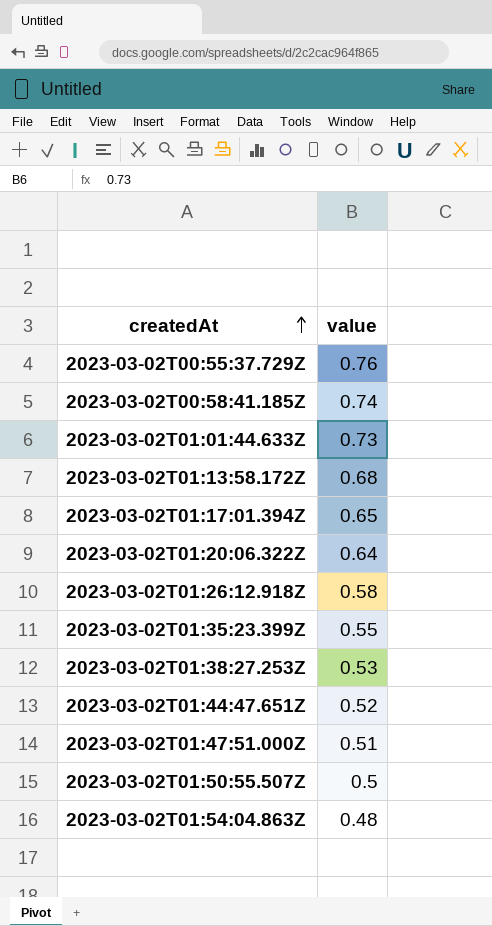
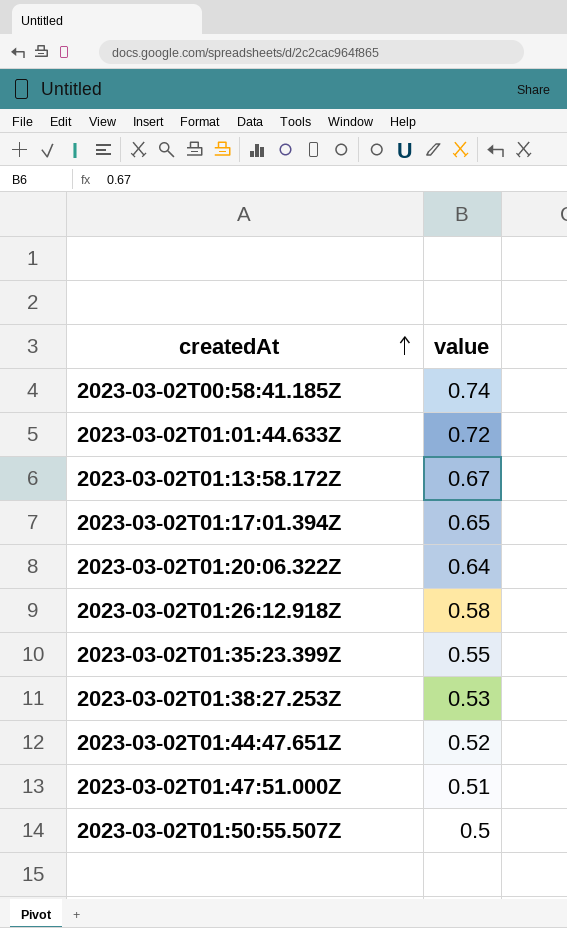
row 2023-03-02T00:55:37.729Z: 0.76 -> none
row 2023-03-02T01:54:04.863Z: 0.48 -> none
2023-03-02T01:01:44.633Z | value: 0.73 -> 0.72
2023-03-02T01:13:58.172Z | value: 0.68 -> 0.67

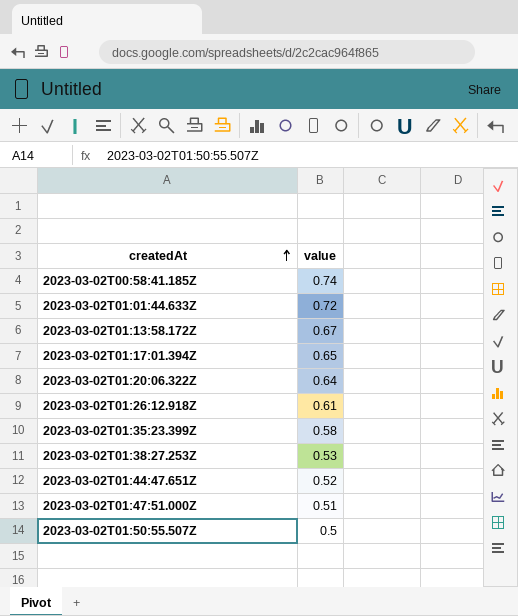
2023-03-02T01:26:12.918Z | value: 0.58 -> 0.61
2023-03-02T01:35:23.399Z | value: 0.55 -> 0.58

